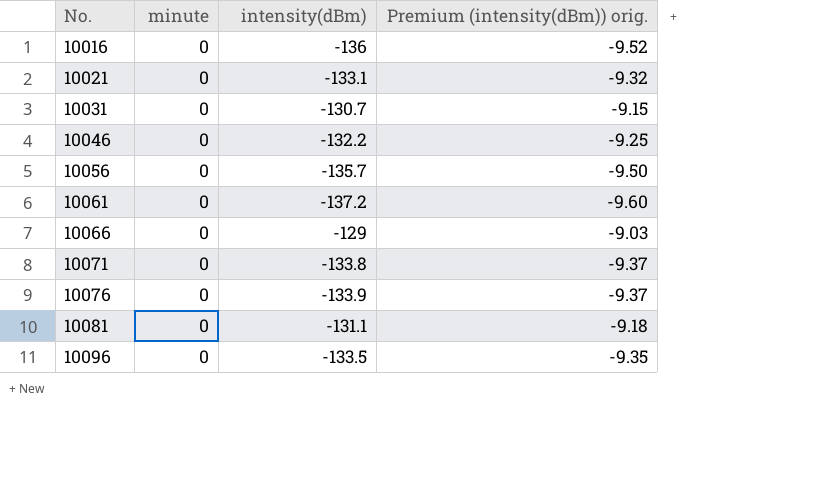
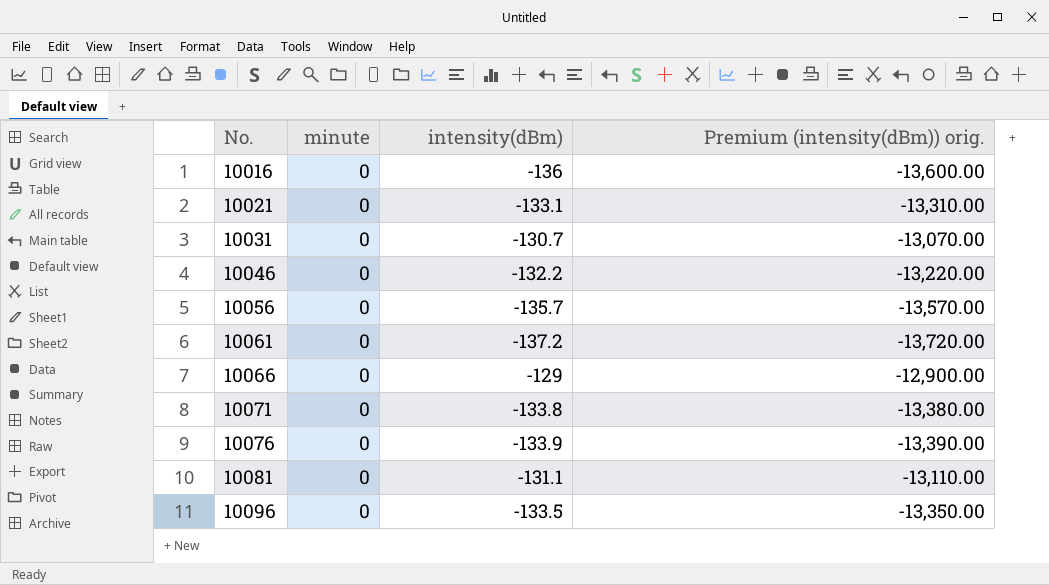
column Premium (intensity(dBm)) orig. | formula: [intensity(dBm)] * 0.07 -> [intensity(dBm)] * 100

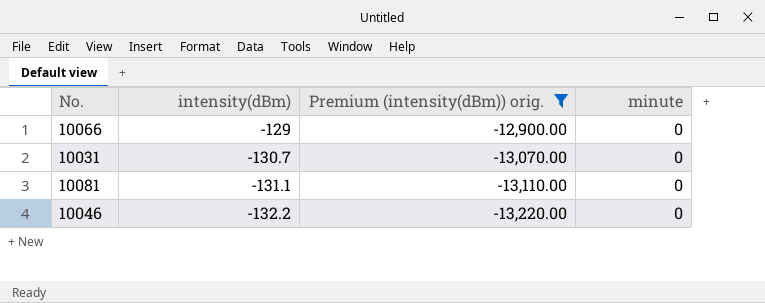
filter: none -> Premium (intensity(dBm)) orig. >= -13,220.00
row order: No. ascending -> intensity(dBm) descending
column minute | position: 2 -> 4

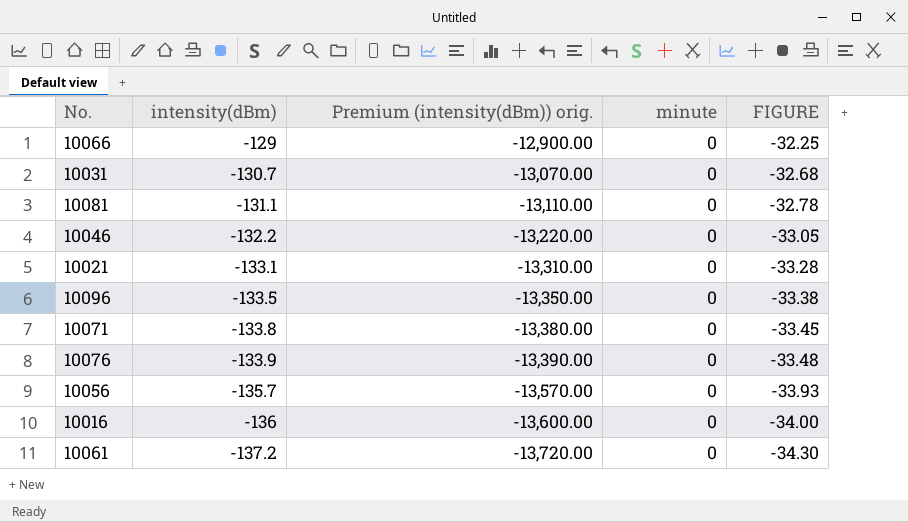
filter: Premium (intensity(dBm)) orig. >= -13,220.00 -> none
column FIGURE | formula: none -> [intensity(dBm)] * 0.25

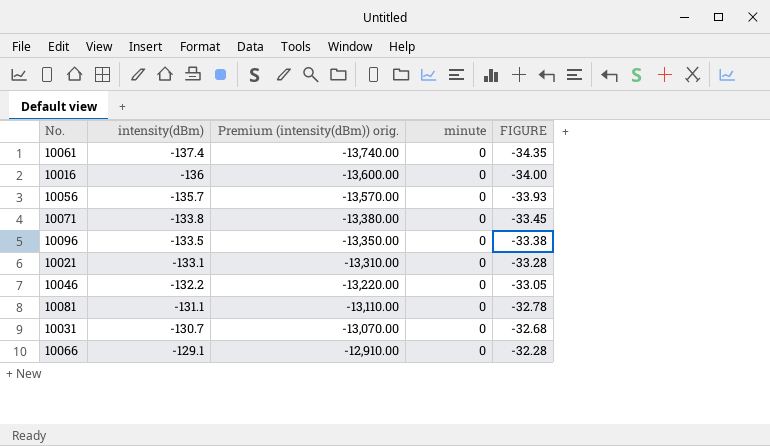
row order: intensity(dBm) descending -> intensity(dBm) ascending
row 10076: -133.9 | -13,390.00 | 0 | -33.48 -> none
10061 | intensity(dBm): -137.2 -> -137.4
10061 | Premium (intensity(dBm)) orig.: -13,720.00 -> -13,740.00
10061 | FIGURE: -34.30 -> -34.35
10066 | intensity(dBm): -129 -> -129.1
10066 | Premium (intensity(dBm)) orig.: -12,900.00 -> -12,910.00
10066 | FIGURE: -32.25 -> -32.28

